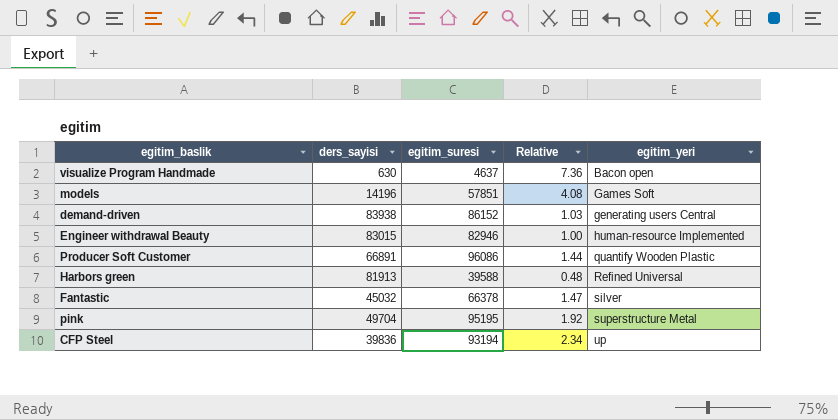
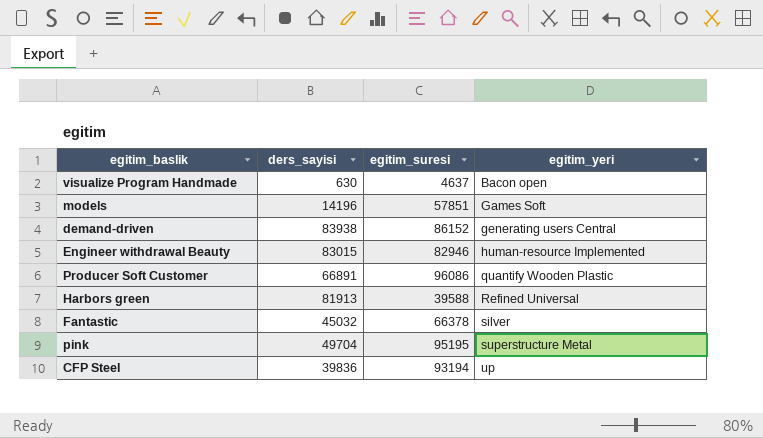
column Relative | formula: [egitim_suresi] / [ders_sayisi] -> none

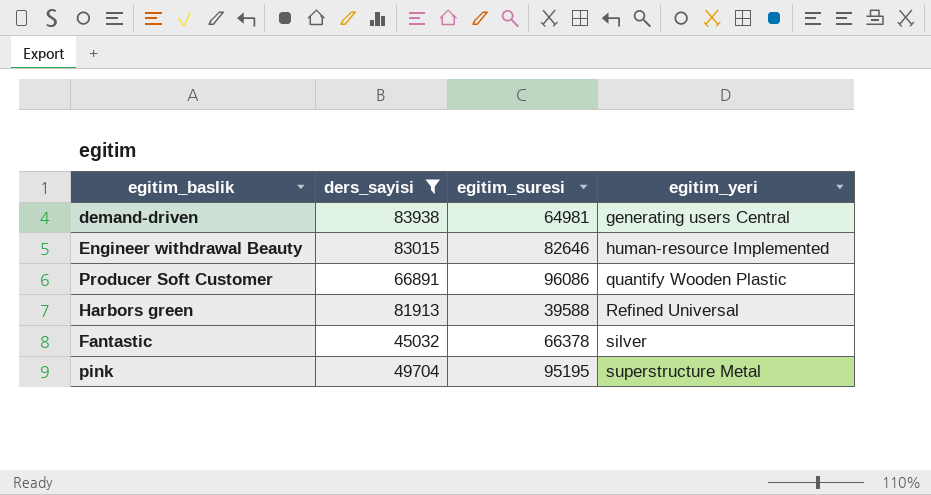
filter: none -> ders_sayisi >= 45032
demand-driven | egitim_suresi: 86152 -> 64981
Engineer withdrawal Beauty | egitim_suresi: 82946 -> 82646

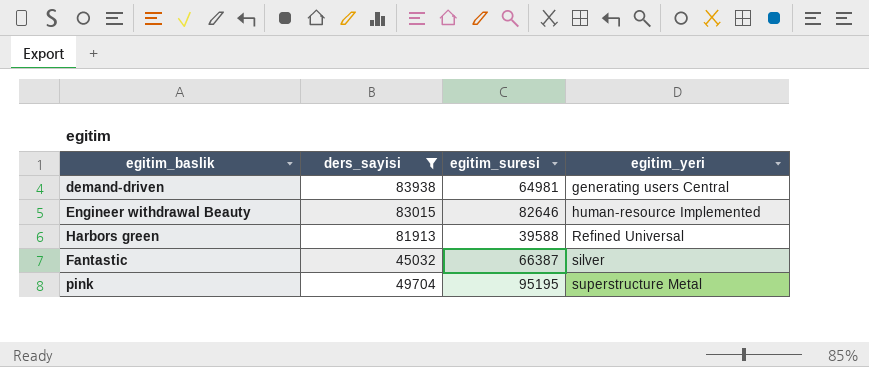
row Producer Soft Customer: 66891 | 96086 | quantify Wooden Plastic -> none
Fantastic | egitim_suresi: 66378 -> 66387

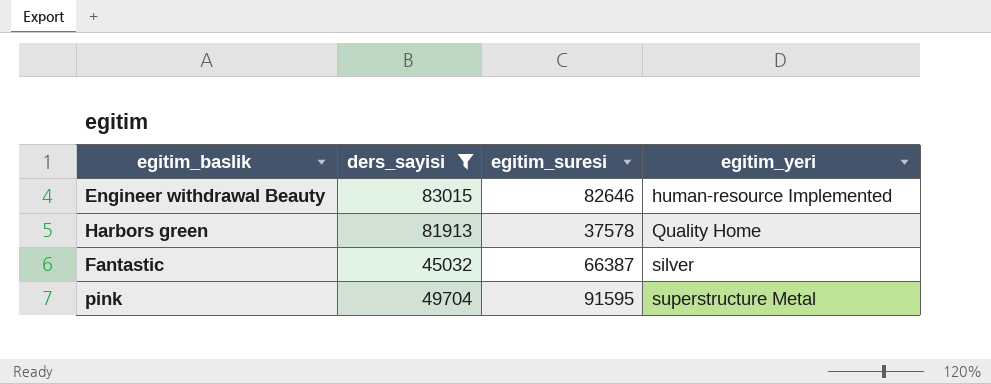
row demand-driven: 83938 | 64981 | generating users Central -> none
Harbors green | egitim_suresi: 39588 -> 37578
Harbors green | egitim_yeri: Refined Universal -> Quality Home
pink | egitim_suresi: 95195 -> 91595

